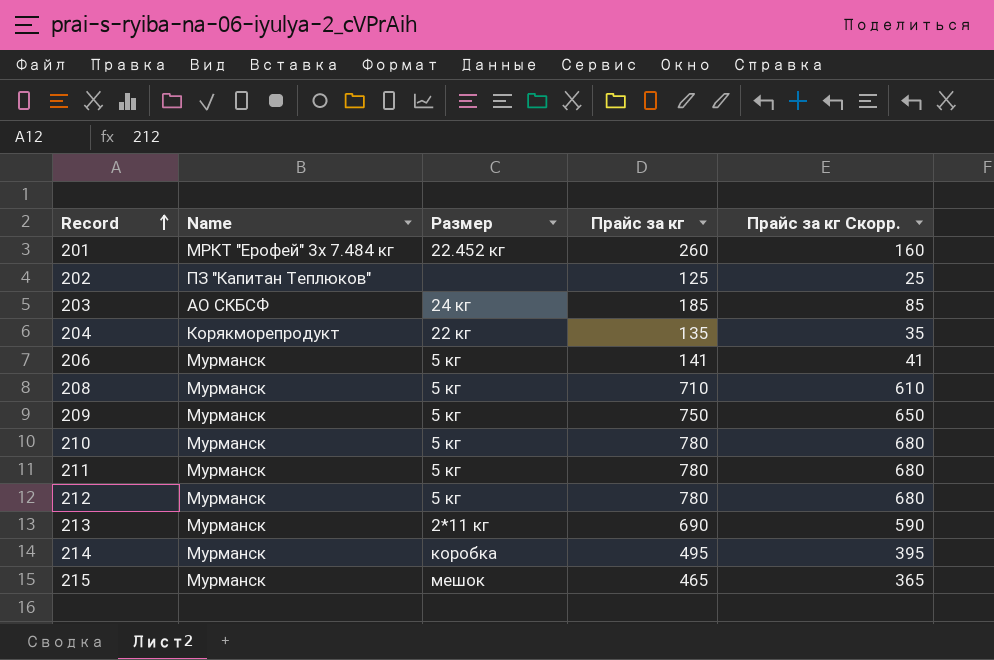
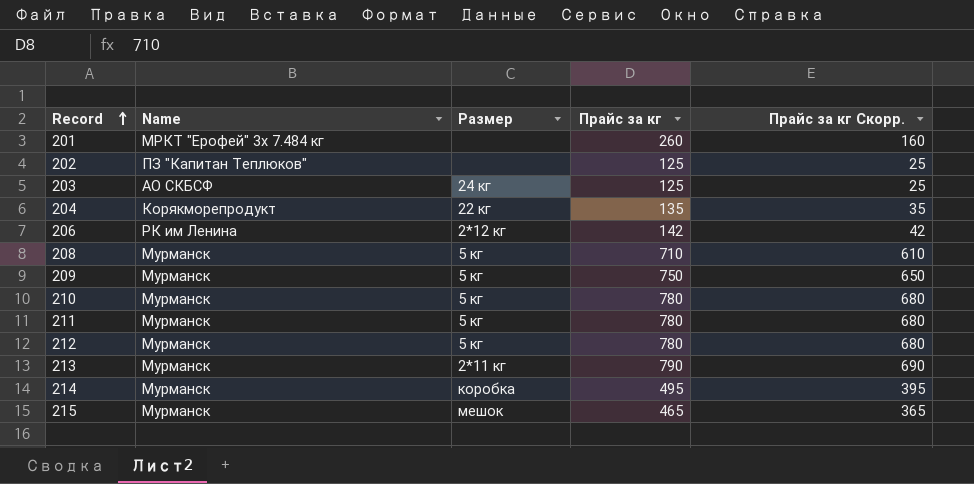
201 | Размер: 22.452 кг -> none
203 | Прайс за кг: 185 -> 125
203 | Прайс за кг Скорр.: 85 -> 25
206 | Name: Мурманск -> РК им Ленина
206 | Размер: 5 кг -> 2*12 кг
206 | Прайс за кг: 141 -> 142
206 | Прайс за кг Скорр.: 41 -> 42
213 | Прайс за кг: 690 -> 790
213 | Прайс за кг Скорр.: 590 -> 690

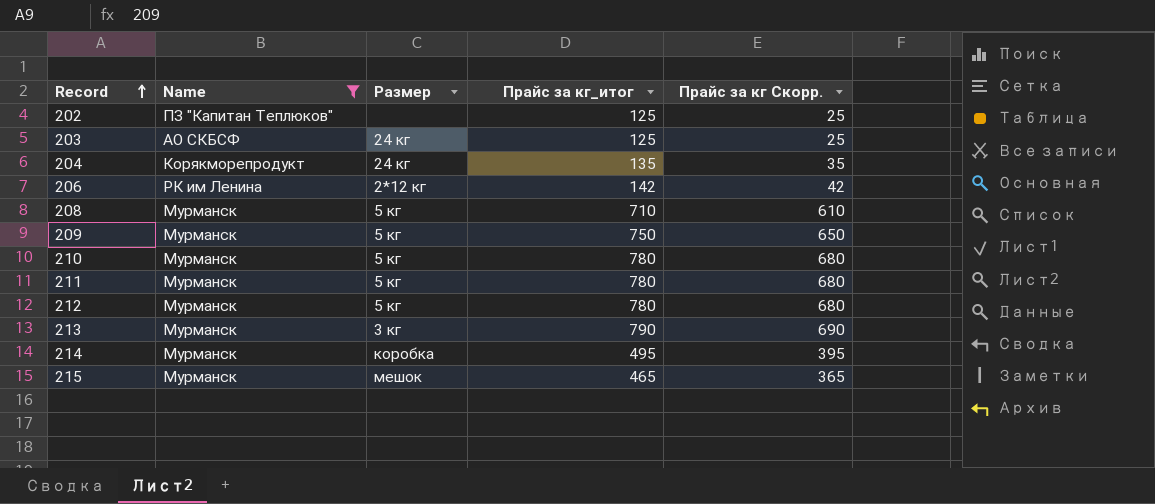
filter: none -> Name != МРКТ "Ерофей" 3х 7.484 кг
column name: Прайс за кг -> Прайс за кг_итог
204 | Размер: 22 кг -> 24 кг
213 | Размер: 2*11 кг -> 3 кг

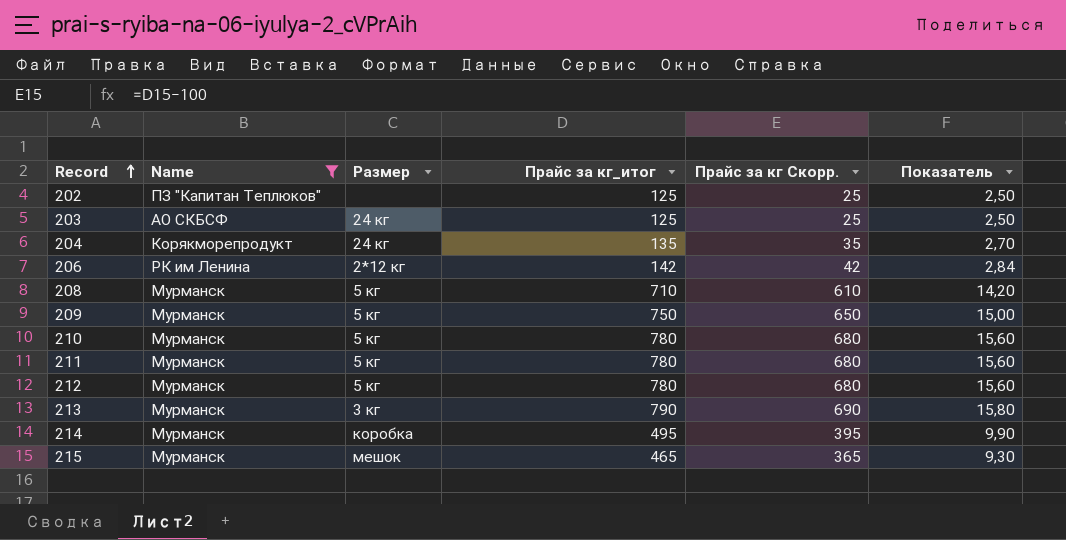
column Показатель | formula: none -> [Прайс за кг_итог] * 0,02

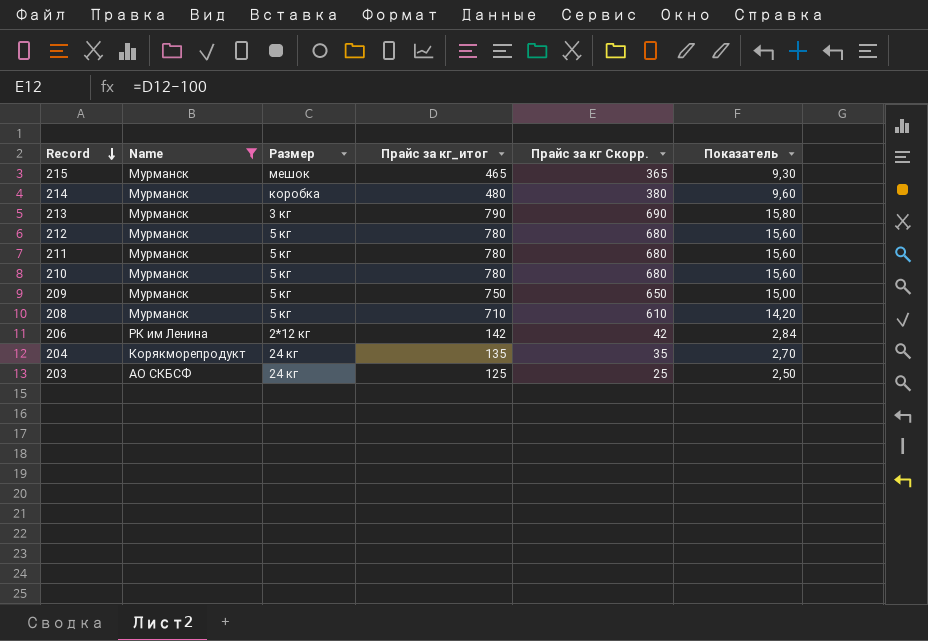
row order: Record ascending -> Record descending
row 202: ПЗ "Капитан Теплюков" | none | 125 | 25 | 2,50 -> none
214 | Прайс за кг_итог: 495 -> 480
214 | Прайс за кг Скорр.: 395 -> 380
214 | Показатель: 9,90 -> 9,60

